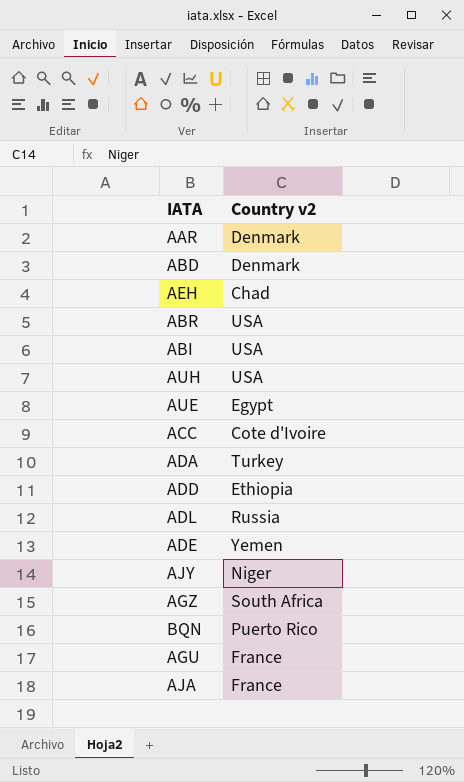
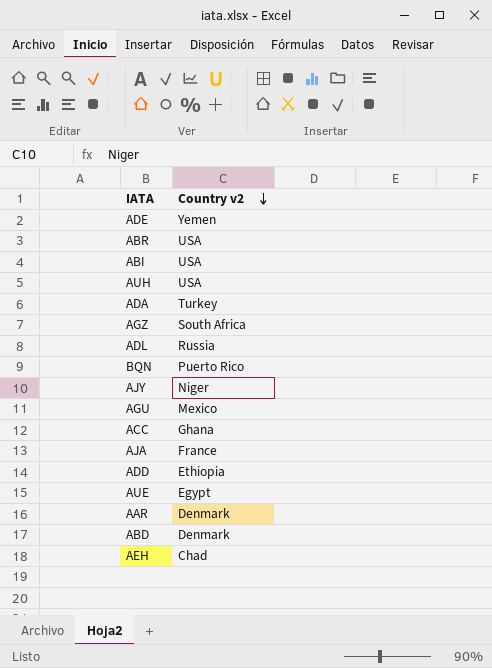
row order: none -> Country v2 descending
AGU | Country v2: France -> Mexico
ACC | Country v2: Cote d'Ivoire -> Ghana

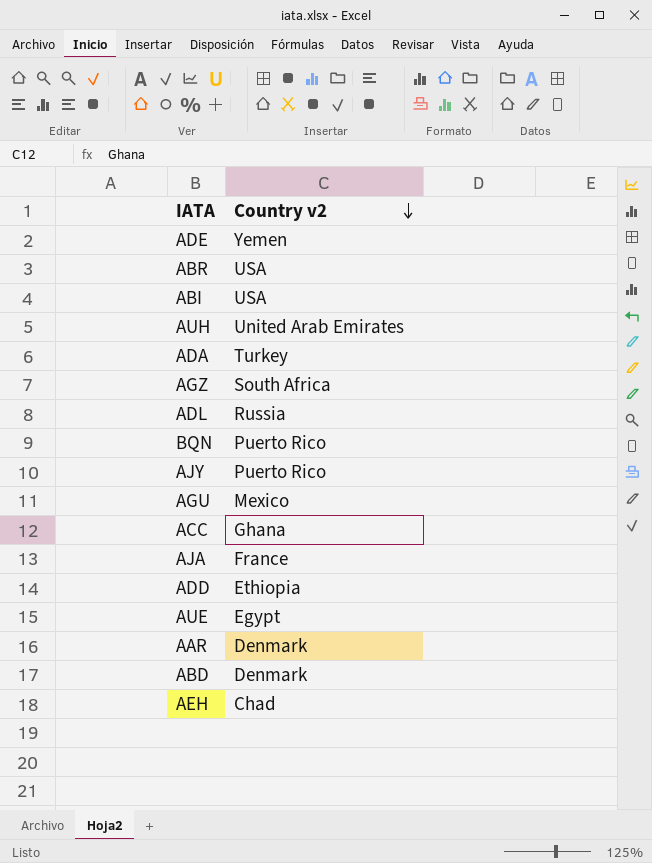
AUH | Country v2: USA -> United Arab Emirates
AJY | Country v2: Niger -> Puerto Rico

